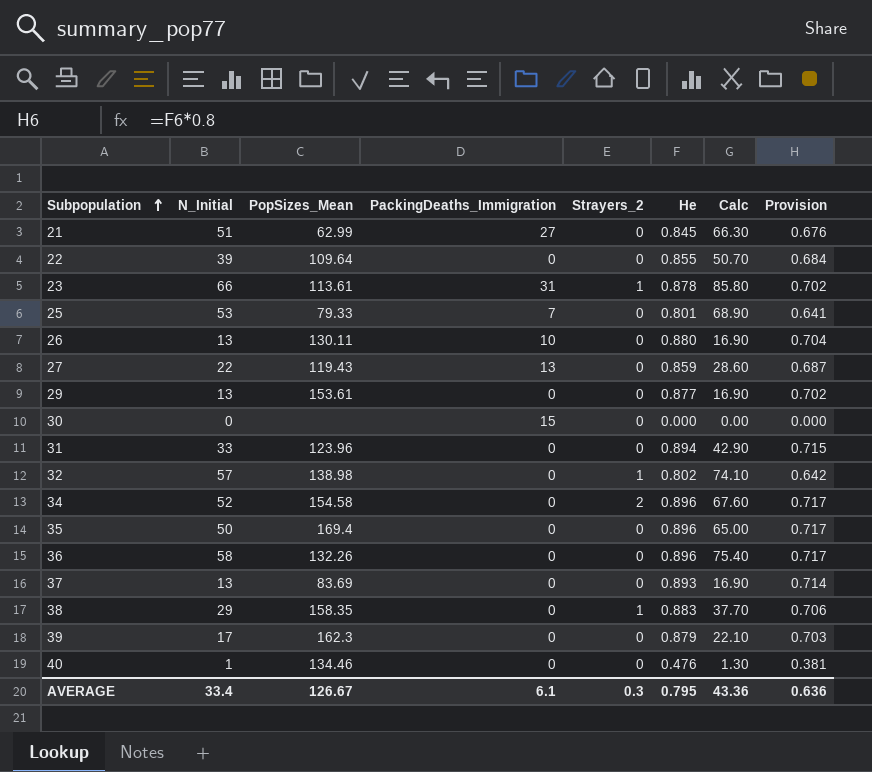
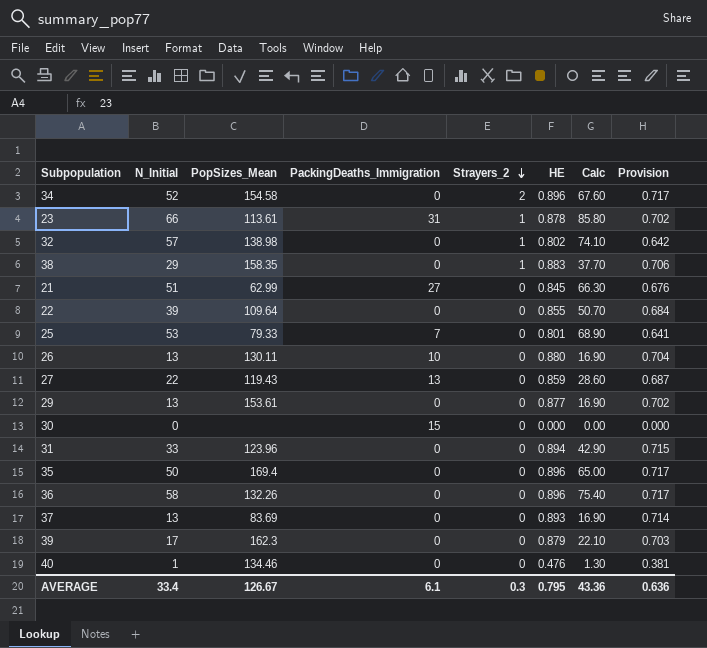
row order: Subpopulation ascending -> Strayers_2 descending
column name: He -> HE

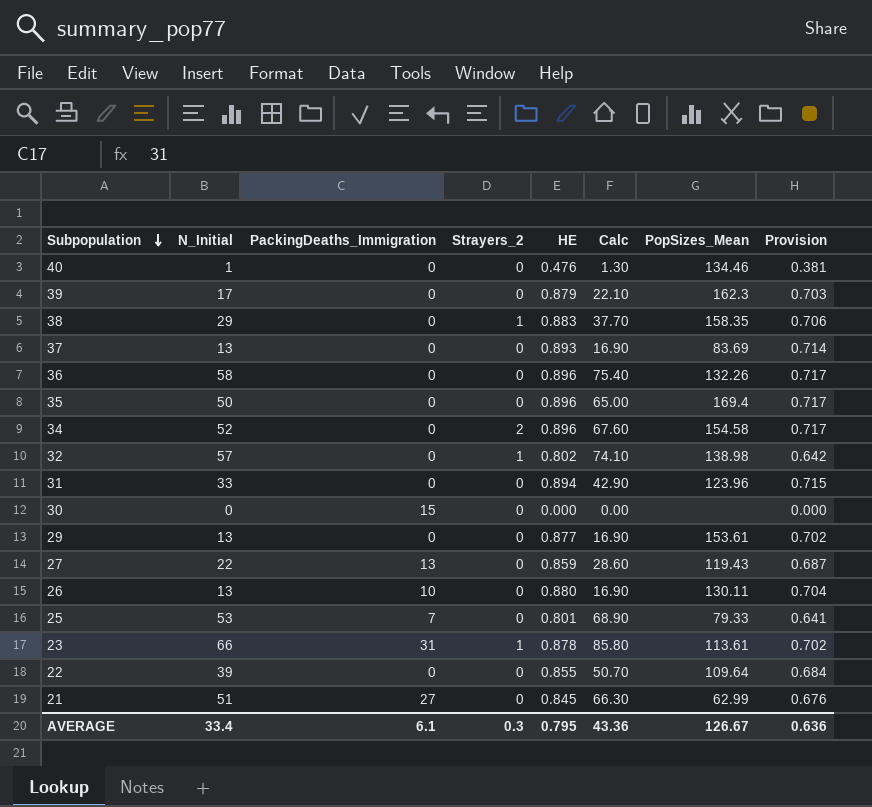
row order: Strayers_2 descending -> Subpopulation descending
column PopSizes_Mean | position: 3 -> 7

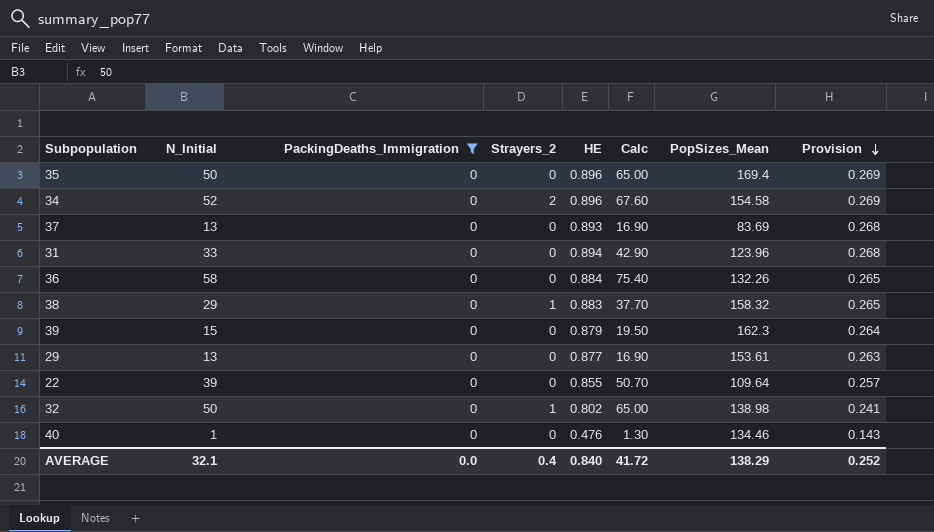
filter: none -> PackingDeaths_Immigration = 0
row order: Subpopulation descending -> Provision descending
column Provision | formula: [HE] * 0.8 -> [HE] * 0.3
36 | HE: 0.896 -> 0.884
38 | PopSizes_Mean: 158.35 -> 158.32
39 | N_Initial: 17 -> 15
39 | Calc: 22.10 -> 19.50
32 | N_Initial: 57 -> 50
32 | Calc: 74.10 -> 65.00
AVERAGE | N_Initial: 33.4 -> 32.1
AVERAGE | PackingDeaths_Immigration: 6.1 -> 0.0
AVERAGE | Strayers_2: 0.3 -> 0.4
AVERAGE | HE: 0.795 -> 0.840
AVERAGE | Calc: 43.36 -> 41.72
AVERAGE | PopSizes_Mean: 126.67 -> 138.29
AVERAGE | Provision: 0.636 -> 0.252

